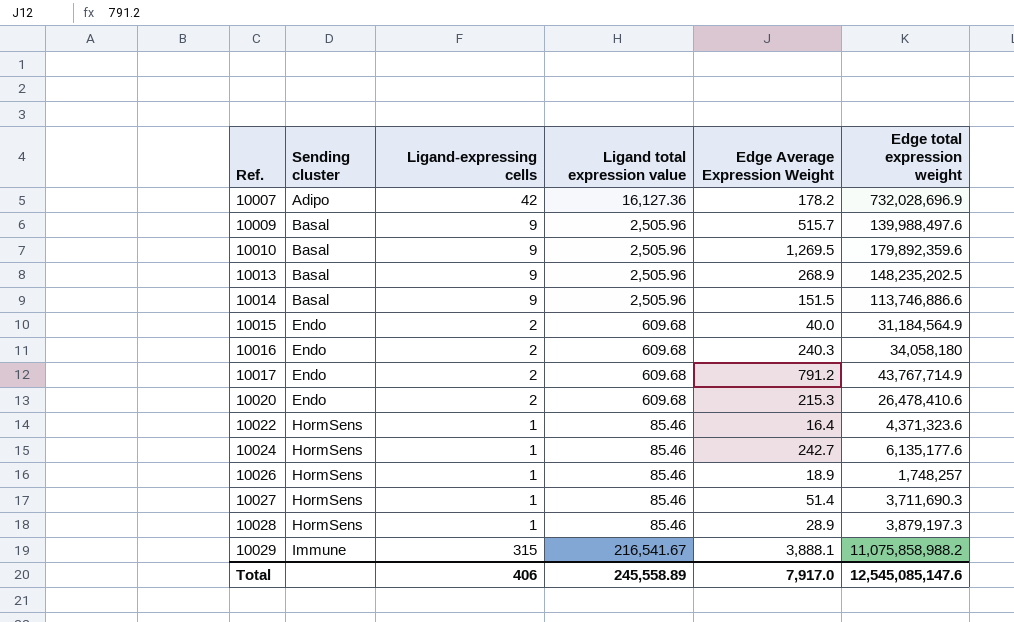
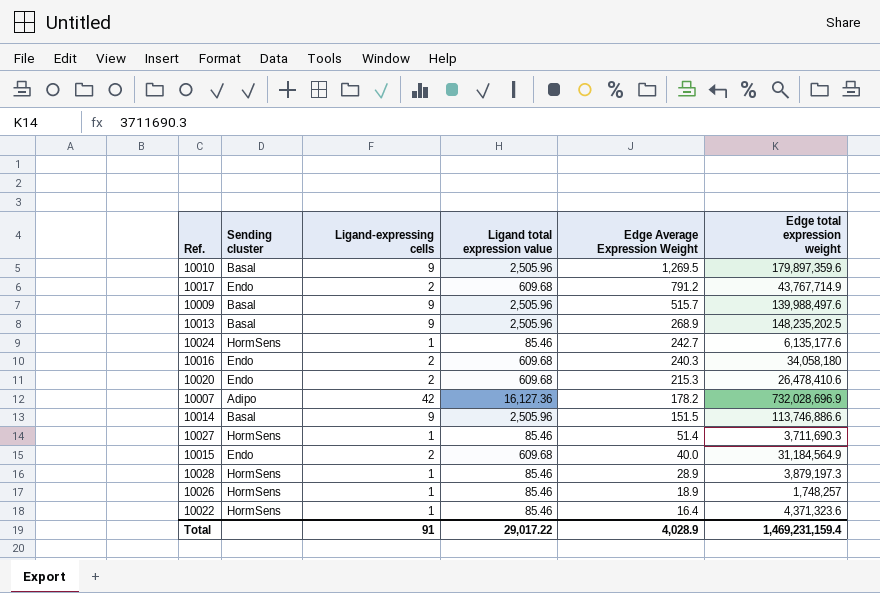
row order: Ref. ascending -> Edge Average Expression Weight descending
row 10029: Immune | 315 | 216,541.67 | 3,888.1 | 11,075,858,988.2 -> none
10010 | Edge total expression weight: 179,892,359.6 -> 179,897,359.6
Total | Ligand-expressing cells: 406 -> 91
Total | Ligand total expression value: 245,558.89 -> 29,017.22
Total | Edge Average Expression Weight: 7,917.0 -> 4,028.9
Total | Edge total expression weight: 12,545,085,147.6 -> 1,469,231,159.4

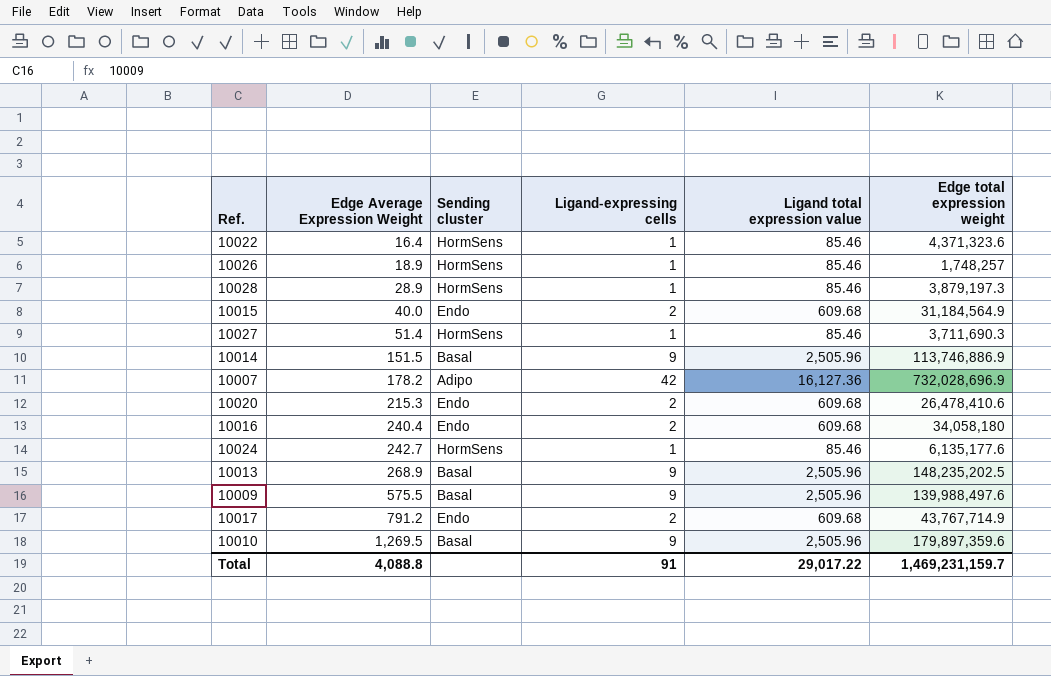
row order: Edge Average Expression Weight descending -> Edge Average Expression Weight ascending
column Edge Average Expression Weight | position: 5 -> 2
10014 | Edge total expression weight: 113,746,886.6 -> 113,746,886.9
10016 | Edge Average Expression Weight: 240.3 -> 240.4
10009 | Edge Average Expression Weight: 515.7 -> 575.5
Total | Edge Average Expression Weight: 4,028.9 -> 4,088.8
Total | Edge total expression weight: 1,469,231,159.4 -> 1,469,231,159.7

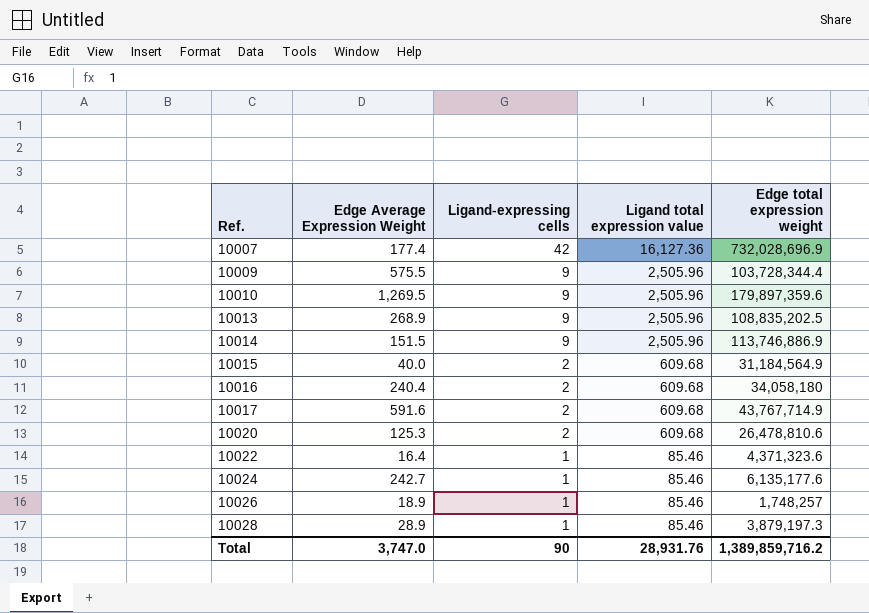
row order: Edge Average Expression Weight ascending -> Ref. ascending
column Sending cluster | position: 3 -> none
row 10027: 51.4 | HormSens | 1 | 85.46 | 3,711,690.3 -> none
10007 | Edge Average Expression Weight: 178.2 -> 177.4
10009 | Edge total expression weight: 139,988,497.6 -> 103,728,344.4
10013 | Edge total expression weight: 148,235,202.5 -> 108,835,202.5
10017 | Edge Average Expression Weight: 791.2 -> 591.6
10020 | Edge Average Expression Weight: 215.3 -> 125.3
10020 | Edge total expression weight: 26,478,410.6 -> 26,478,810.6
Total | Edge Average Expression Weight: 4,088.8 -> 3,747.0
Total | Ligand-expressing cells: 91 -> 90
Total | Ligand total expression value: 29,017.22 -> 28,931.76
Total | Edge total expression weight: 1,469,231,159.7 -> 1,389,859,716.2

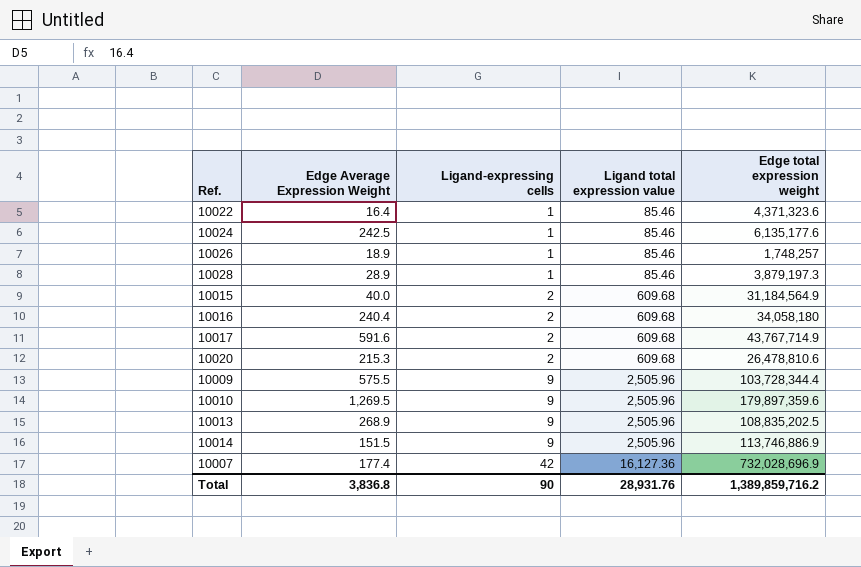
row order: Ref. ascending -> Ligand-expressing cells ascending
10024 | Edge Average Expression Weight: 242.7 -> 242.5
10020 | Edge Average Expression Weight: 125.3 -> 215.3
Total | Edge Average Expression Weight: 3,747.0 -> 3,836.8

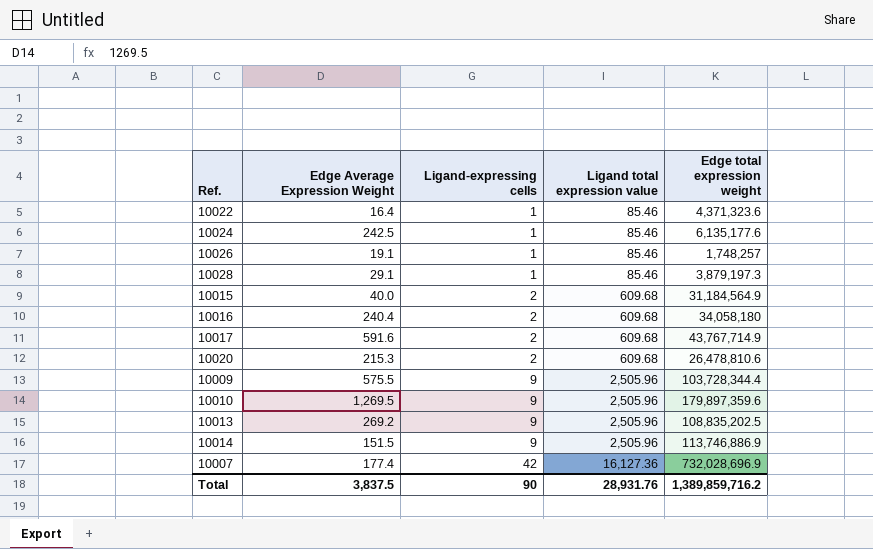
10026 | Edge Average Expression Weight: 18.9 -> 19.1
10028 | Edge Average Expression Weight: 28.9 -> 29.1
10013 | Edge Average Expression Weight: 268.9 -> 269.2
Total | Edge Average Expression Weight: 3,836.8 -> 3,837.5

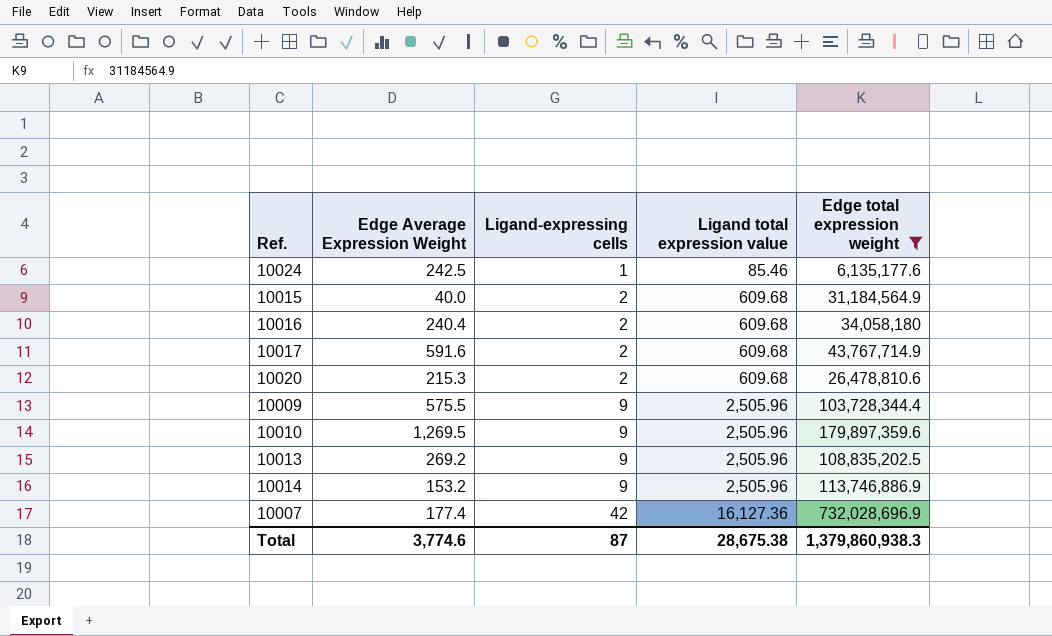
filter: none -> Edge total expression weight >= 6,135,177.6
10014 | Edge Average Expression Weight: 151.5 -> 153.2
Total | Edge Average Expression Weight: 3,837.5 -> 3,774.6
Total | Ligand-expressing cells: 90 -> 87
Total | Ligand total expression value: 28,931.76 -> 28,675.38
Total | Edge total expression weight: 1,389,859,716.2 -> 1,379,860,938.3

